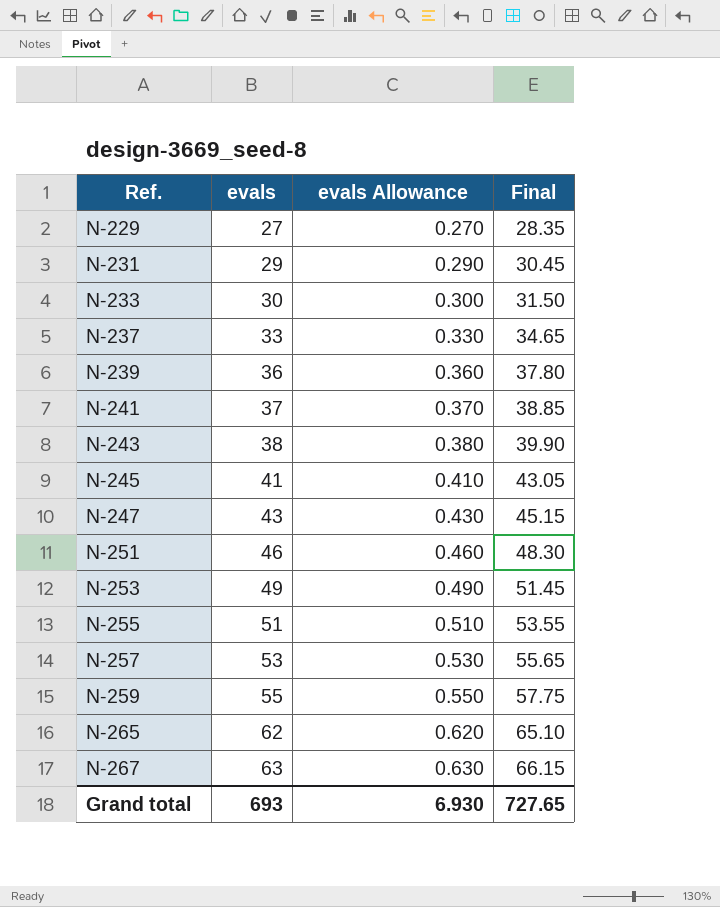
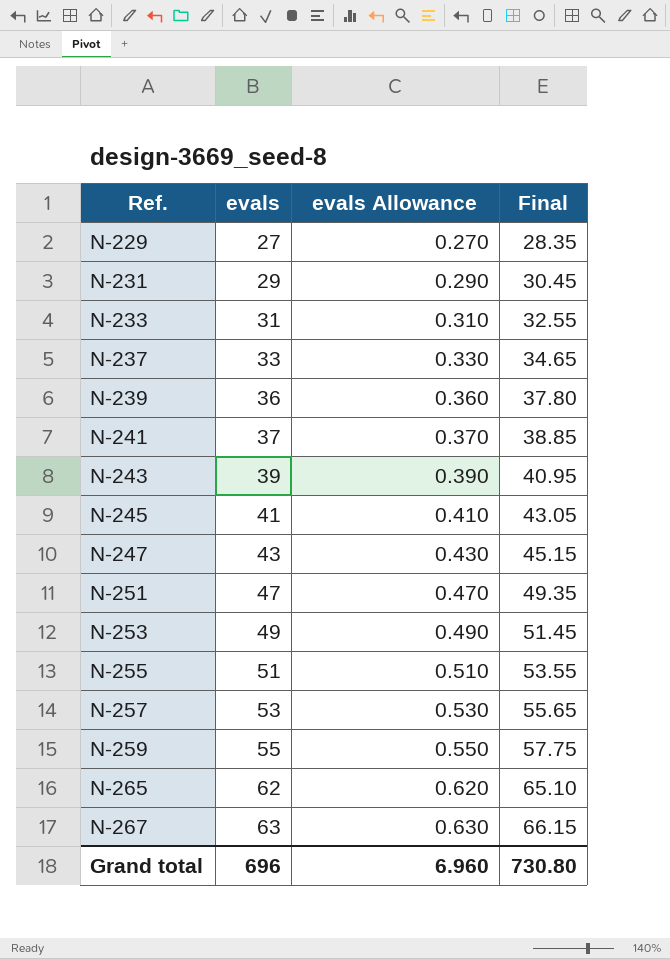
N-233 | evals: 30 -> 31
N-233 | evals Allowance: 0.300 -> 0.310
N-233 | Final: 31.50 -> 32.55
N-243 | evals: 38 -> 39
N-243 | evals Allowance: 0.380 -> 0.390
N-243 | Final: 39.90 -> 40.95
N-251 | evals: 46 -> 47
N-251 | evals Allowance: 0.460 -> 0.470
N-251 | Final: 48.30 -> 49.35
Grand total | evals: 693 -> 696
Grand total | evals Allowance: 6.930 -> 6.960
Grand total | Final: 727.65 -> 730.80

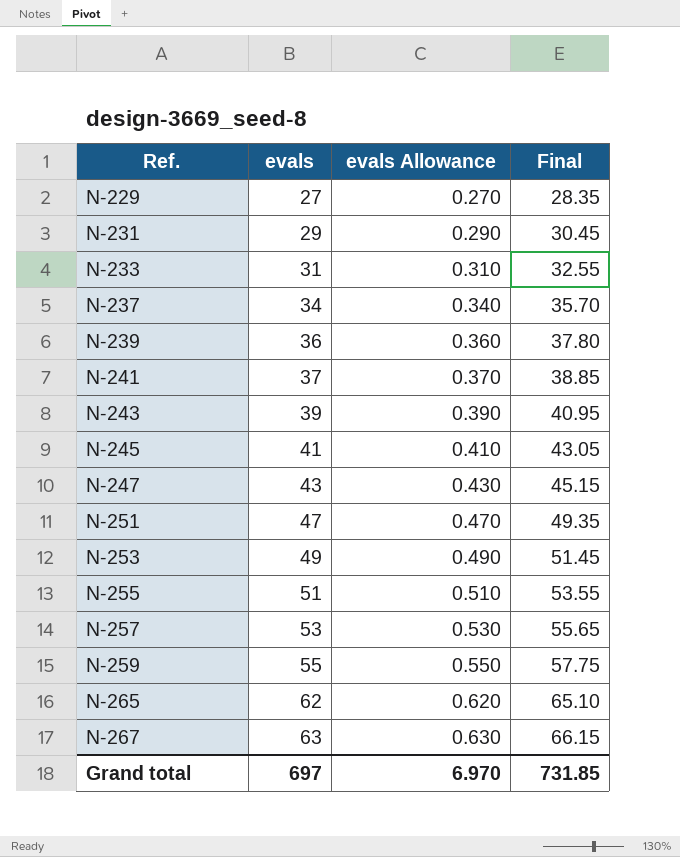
N-237 | evals: 33 -> 34
N-237 | evals Allowance: 0.330 -> 0.340
N-237 | Final: 34.65 -> 35.70
Grand total | evals: 696 -> 697
Grand total | evals Allowance: 6.960 -> 6.970
Grand total | Final: 730.80 -> 731.85

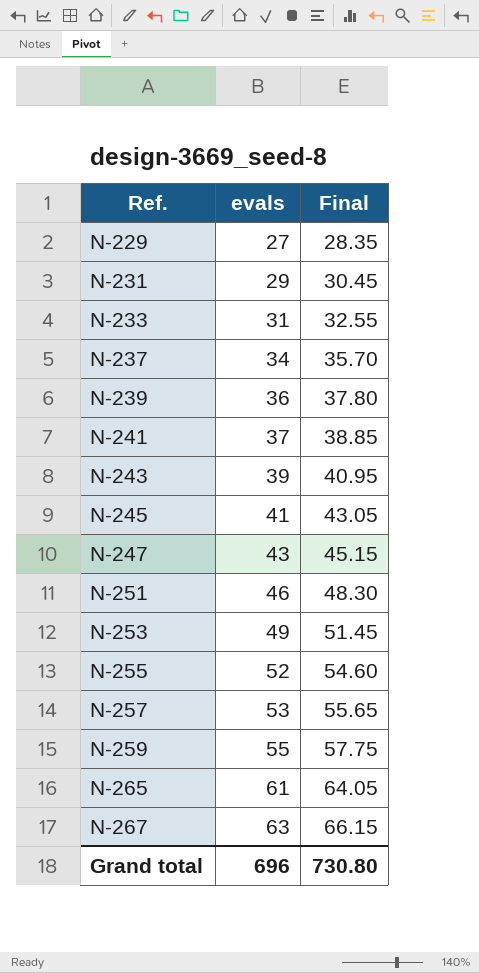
column evals Allowance | formula: [evals] * 0.01 -> none
N-251 | evals: 47 -> 46
N-251 | Final: 49.35 -> 48.30
N-255 | evals: 51 -> 52
N-255 | Final: 53.55 -> 54.60
N-265 | evals: 62 -> 61
N-265 | Final: 65.10 -> 64.05
Grand total | evals: 697 -> 696
Grand total | Final: 731.85 -> 730.80

